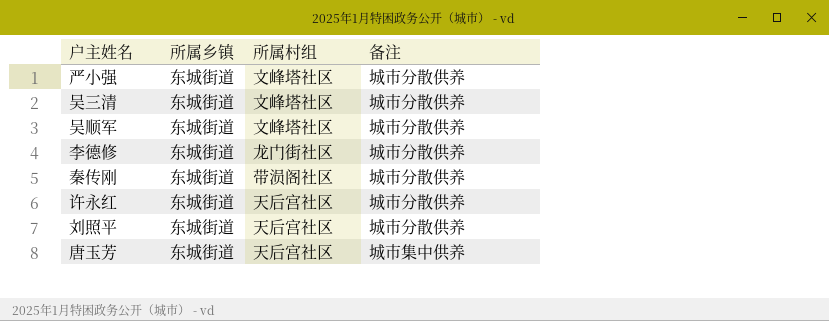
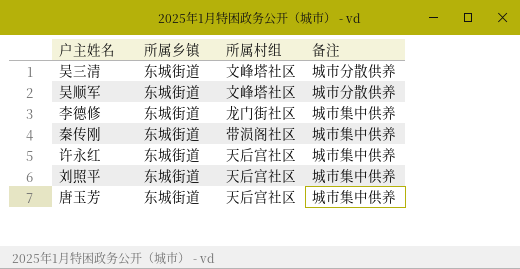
row 严小强: 东城街道 | 文峰塔社区 | 城市分散供养 -> none
李德修 | 备注: 城市分散供养 -> 城市集中供养
秦传刚 | 备注: 城市分散供养 -> 城市集中供养
许永红 | 备注: 城市分散供养 -> 城市集中供养
刘照平 | 备注: 城市分散供养 -> 城市集中供养

